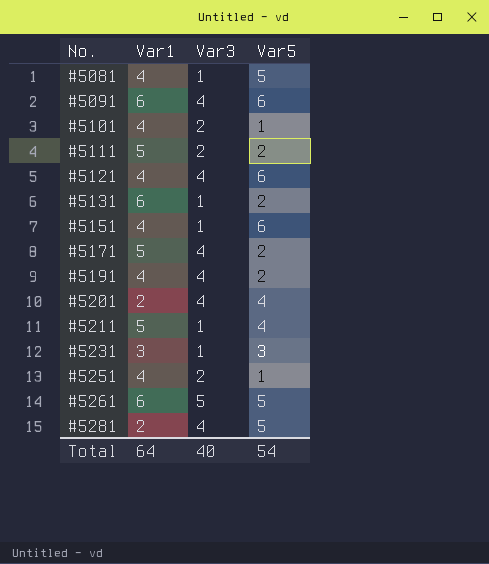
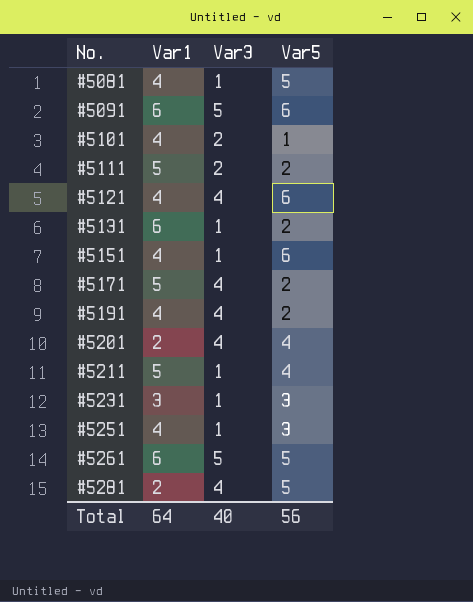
#5091 | Var3: 4 -> 5
#5251 | Var3: 2 -> 1
#5251 | Var5: 1 -> 3
Total | Var5: 54 -> 56

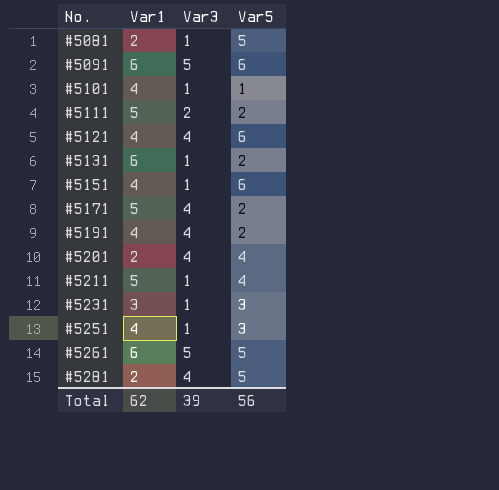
#5081 | Var1: 4 -> 2
#5101 | Var3: 2 -> 1
Total | Var1: 64 -> 62
Total | Var3: 40 -> 39

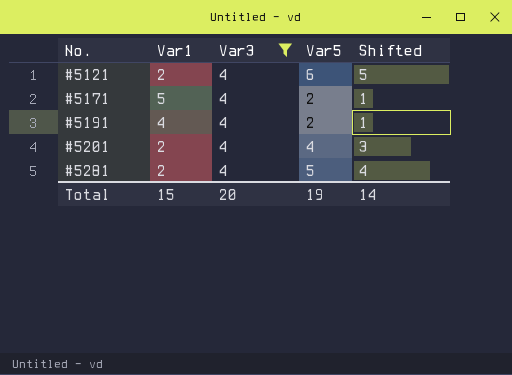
filter: none -> Var3 = 4
column Shifted | formula: none -> [Var5] - 1
#5121 | Var1: 4 -> 2
Total | Var1: 62 -> 15
Total | Var3: 39 -> 20
Total | Var5: 56 -> 19

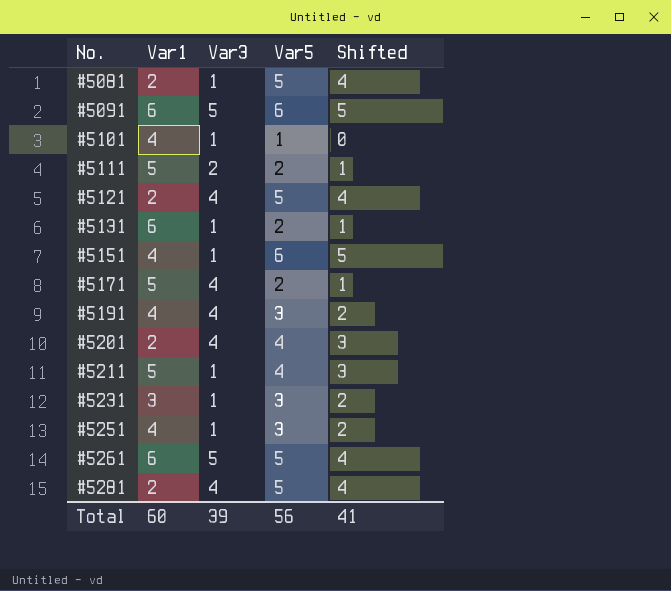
filter: Var3 = 4 -> none
#5121 | Var5: 6 -> 5
#5121 | Shifted: 5 -> 4
#5191 | Var5: 2 -> 3
#5191 | Shifted: 1 -> 2
Total | Var1: 15 -> 60
Total | Var3: 20 -> 39
Total | Var5: 19 -> 56
Total | Shifted: 14 -> 41

